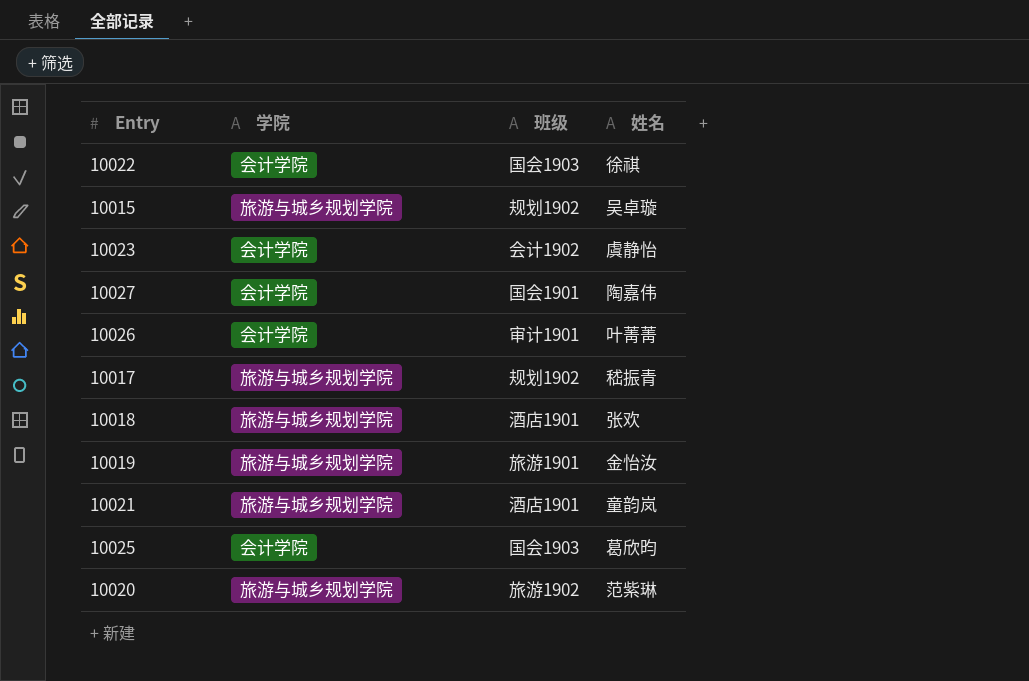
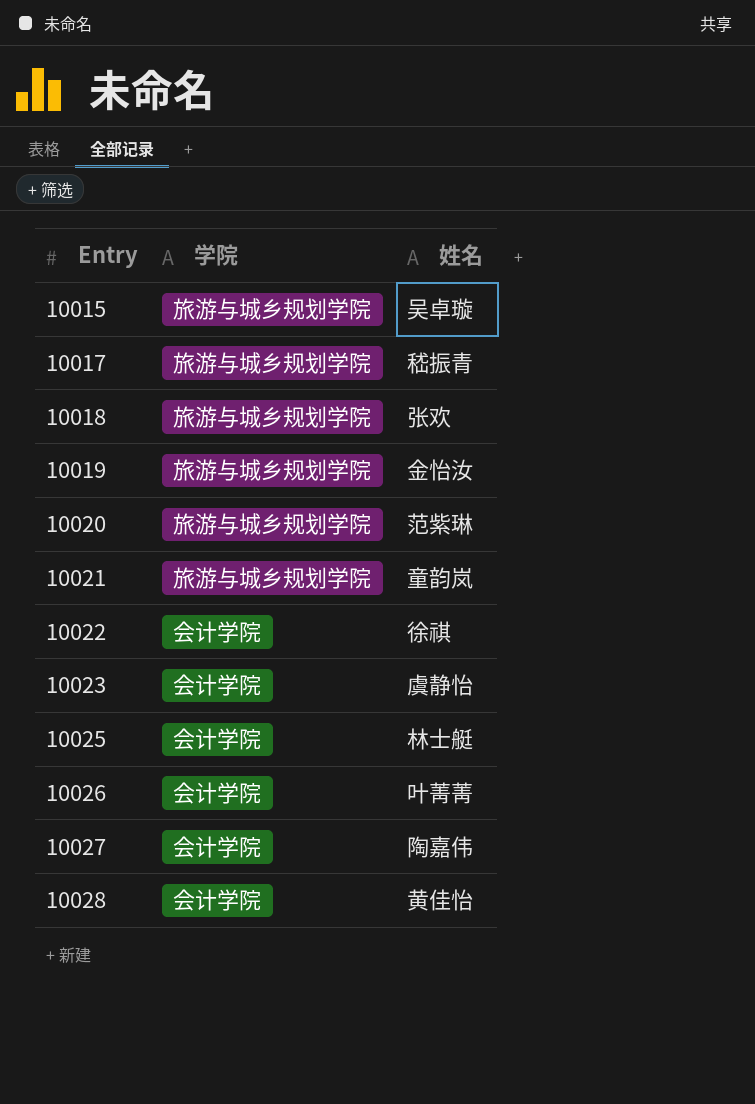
row order: none -> Entry ascending
column 班级 | position: 3 -> none
10025 | 姓名: 葛欣昀 -> 林士艇
row 10028: none -> 会计学院 | 黄佳怡

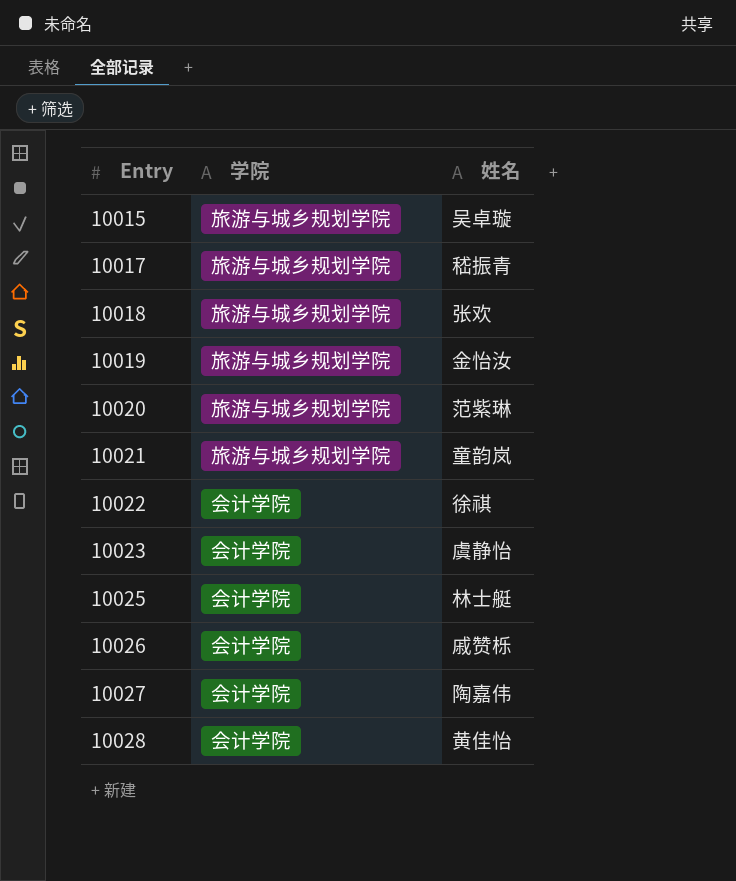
10026 | 姓名: 叶菁菁 -> 戚赞栎

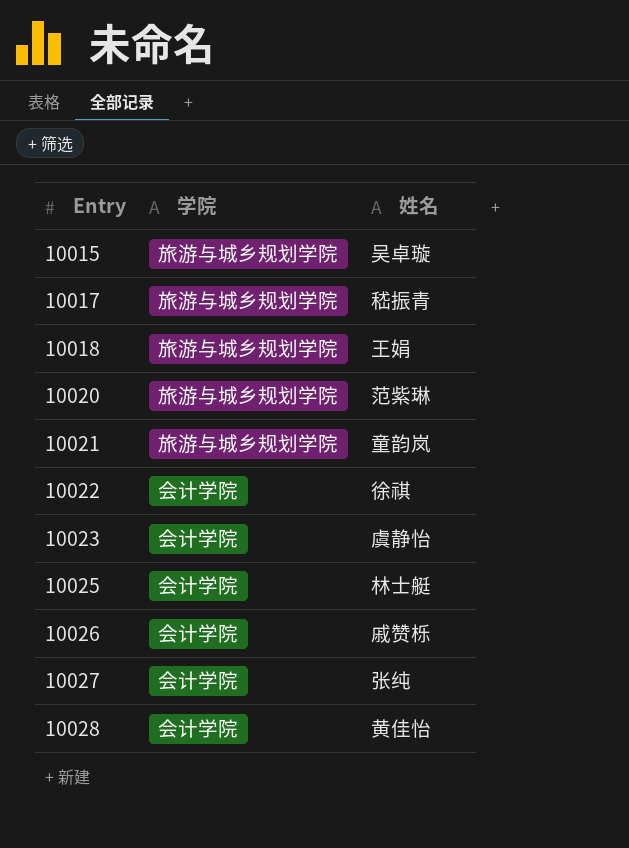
row 10019: 旅游与城乡规划学院 | 金怡汝 -> none
10018 | 姓名: 张欢 -> 王娟
10027 | 姓名: 陶嘉伟 -> 张纯

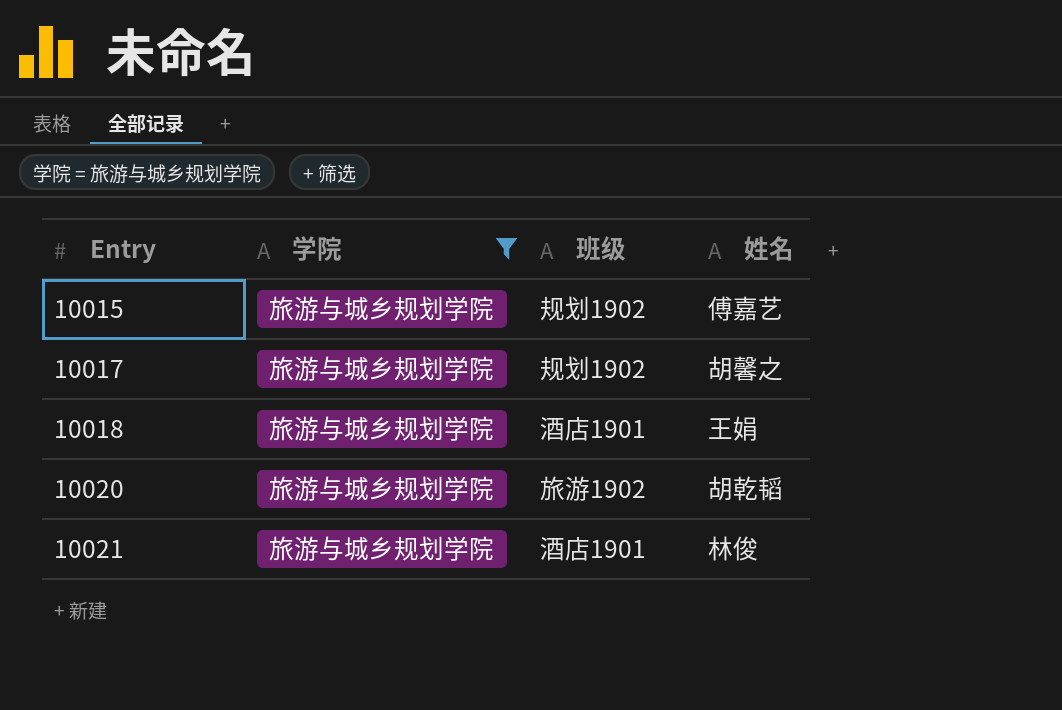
filter: none -> 学院 = 旅游与城乡规划学院
column 班级 | position: none -> 3
10015 | 姓名: 吴卓璇 -> 傅嘉艺
10017 | 姓名: 嵇振青 -> 胡馨之
10020 | 姓名: 范紫琳 -> 胡乾韬
10021 | 姓名: 童韵岚 -> 林俊

